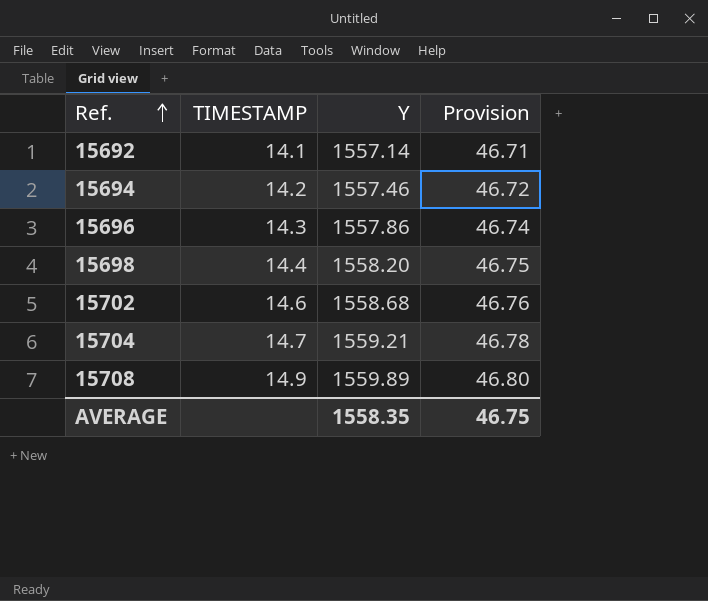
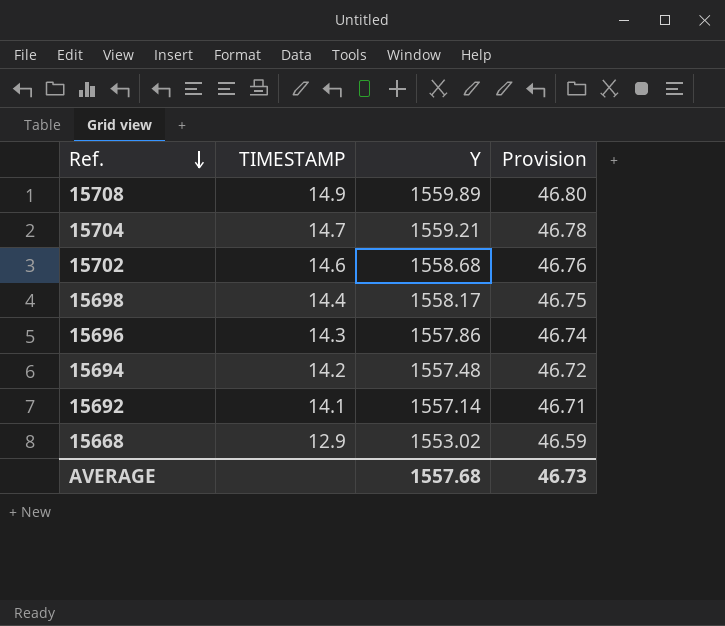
row order: Ref. ascending -> Ref. descending
15698 | Y: 1558.20 -> 1558.17
15694 | Y: 1557.46 -> 1557.48
row 15668: none -> 12.9 | 1553.02 | 46.59
AVERAGE | Y: 1558.35 -> 1557.68
AVERAGE | Provision: 46.75 -> 46.73

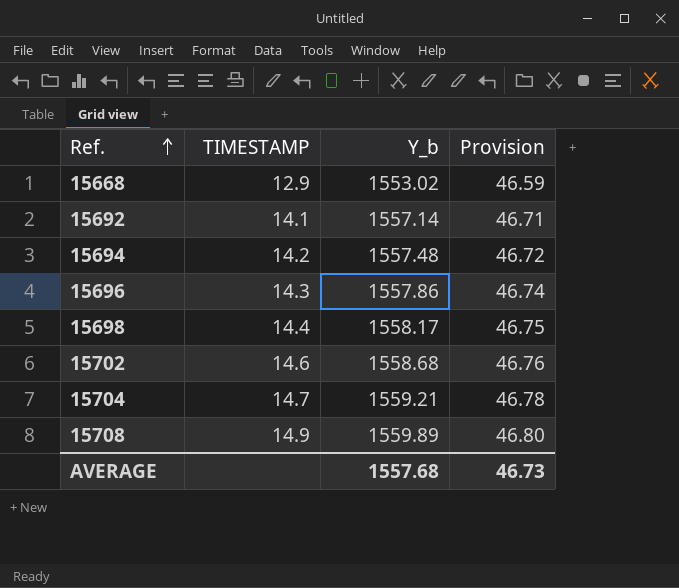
row order: Ref. descending -> Ref. ascending
column name: Y -> Y_b

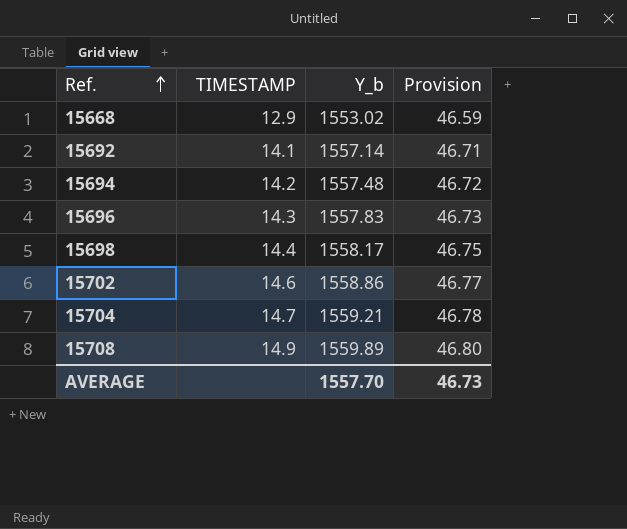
15696 | Y_b: 1557.86 -> 1557.83
15696 | Provision: 46.74 -> 46.73
15702 | Y_b: 1558.68 -> 1558.86
15702 | Provision: 46.76 -> 46.77
AVERAGE | Y_b: 1557.68 -> 1557.70

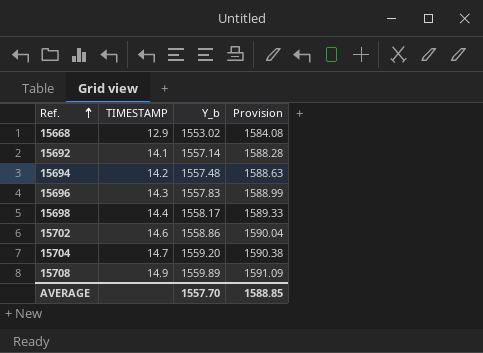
column Provision | formula: [Y_b] * 0.03 -> [Y_b] * 1.02
15704 | Y_b: 1559.21 -> 1559.20
AVERAGE | Provision: 46.73 -> 1588.85

